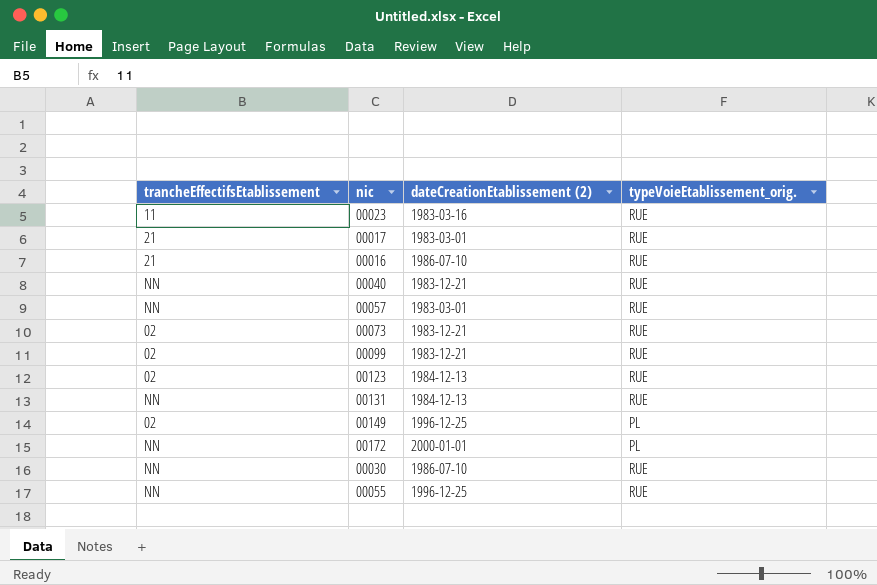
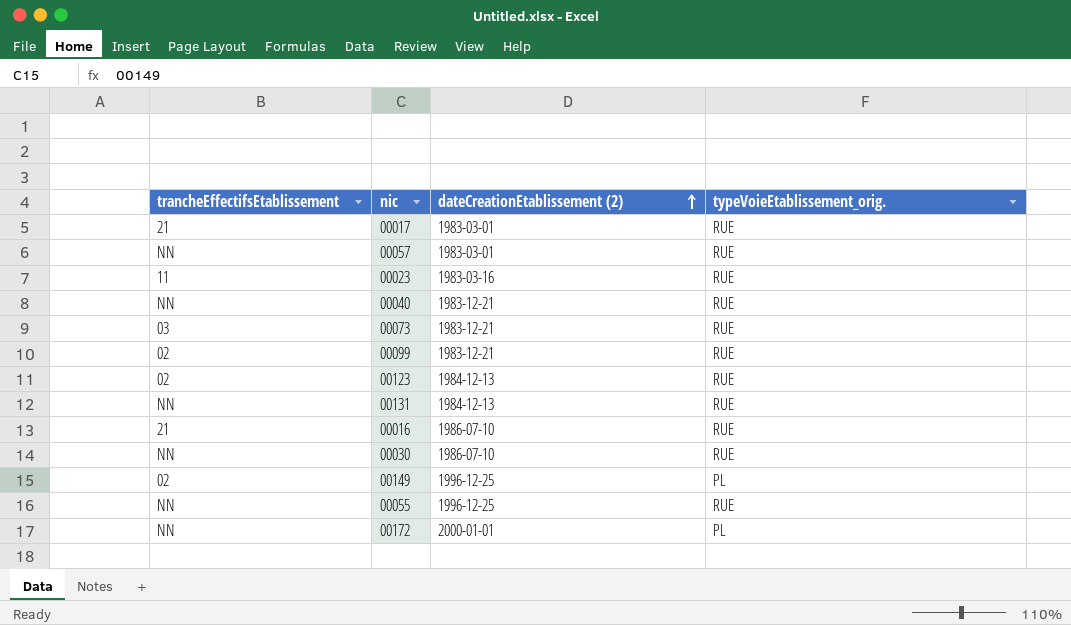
row order: none -> dateCreationEtablissement (2) ascending
00073 | trancheEffectifsEtablissement: 02 -> 03

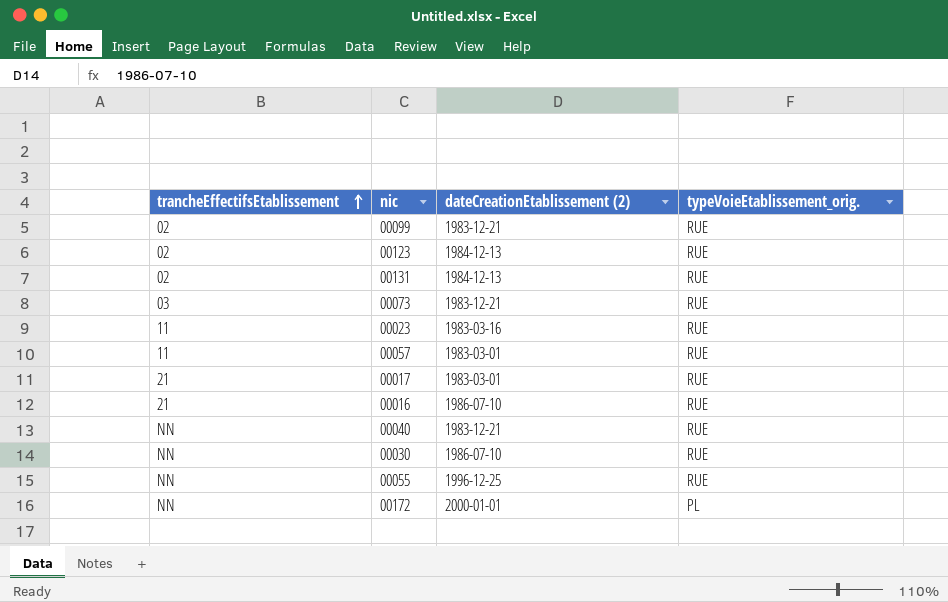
row order: dateCreationEtablissement (2) ascending -> trancheEffectifsEtablissement ascending
row 00149: 02 | 1996-12-25 | PL -> none
00131 | trancheEffectifsEtablissement: NN -> 02
00057 | trancheEffectifsEtablissement: NN -> 11

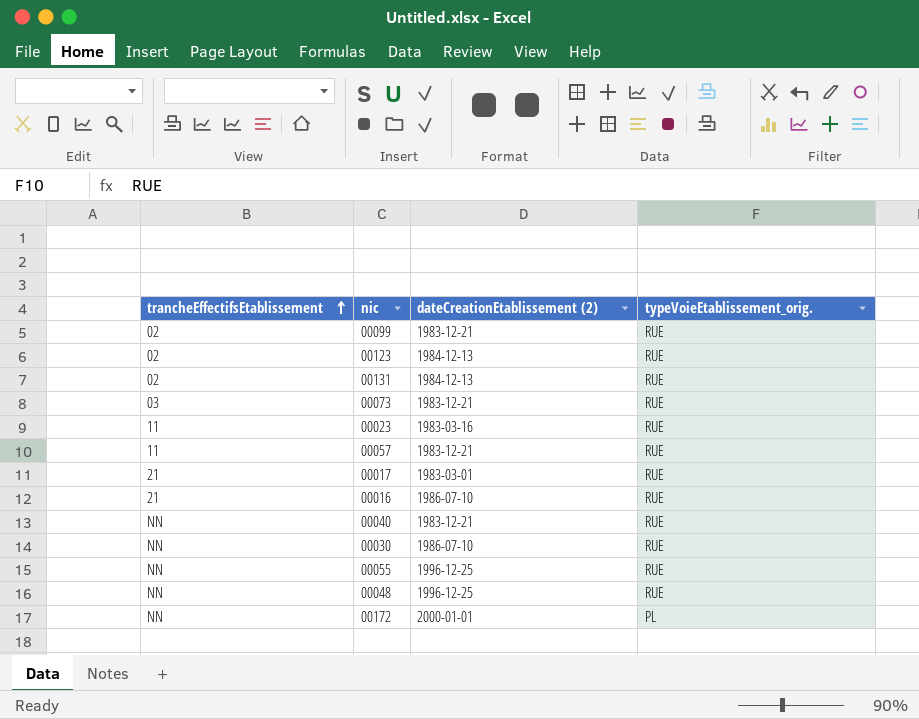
00057 | dateCreationEtablissement (2): 1983-03-01 -> 1983-12-21
row 00048: none -> NN | 1996-12-25 | RUE

